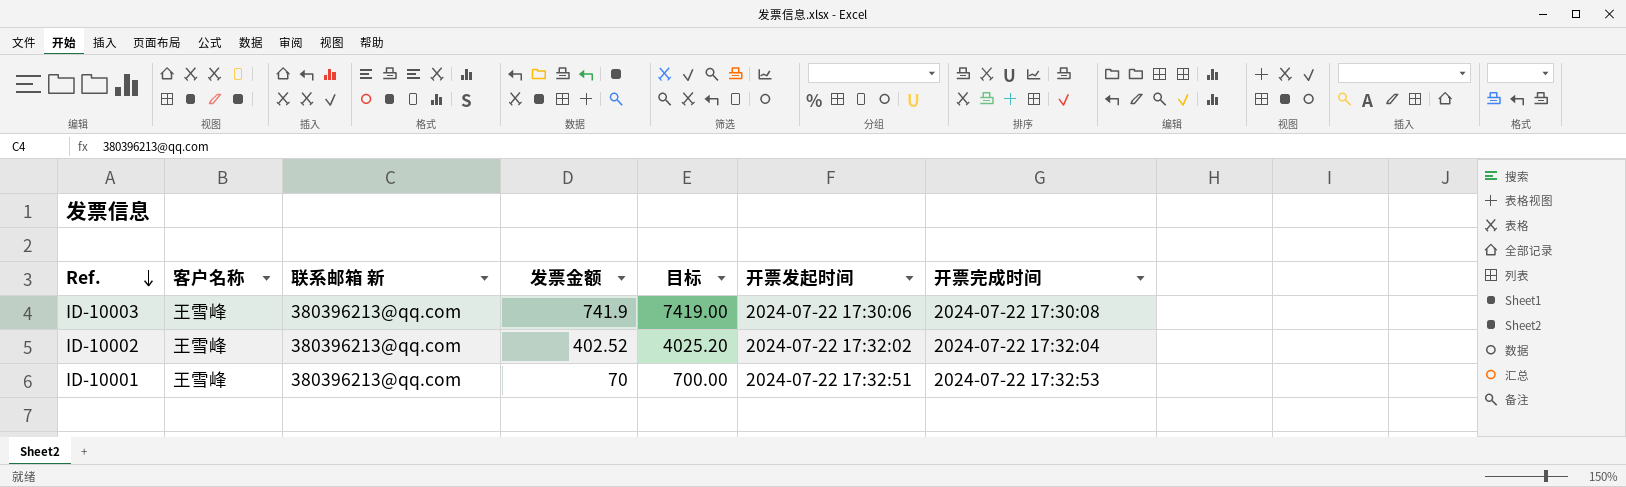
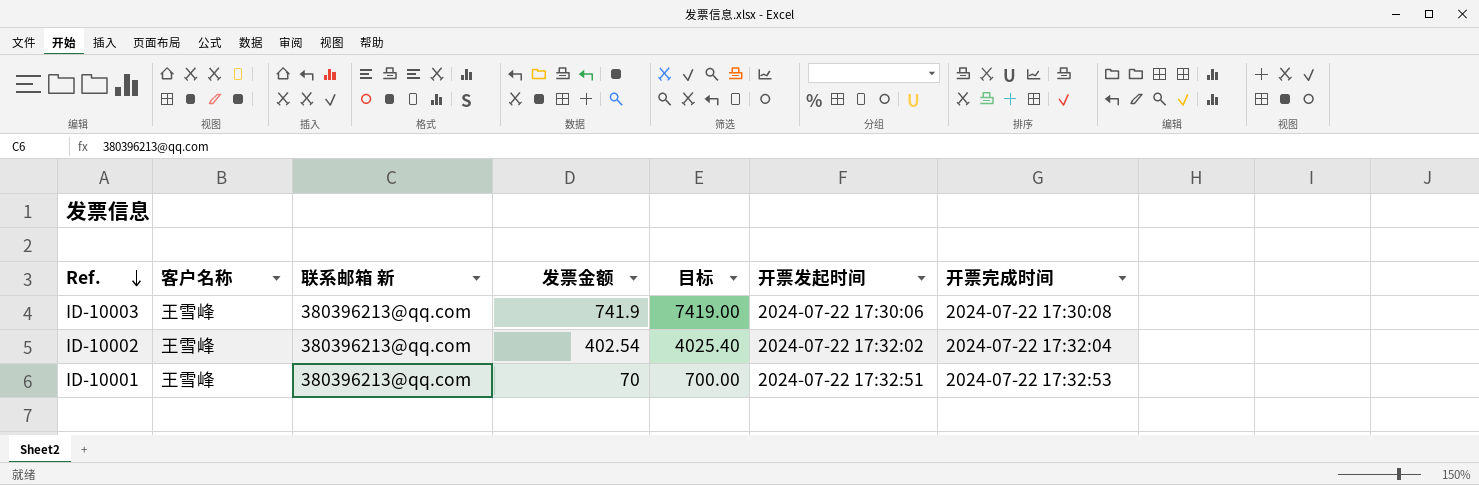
ID-10002 | 发票金额: 402.52 -> 402.54
ID-10002 | 目标: 4025.20 -> 4025.40

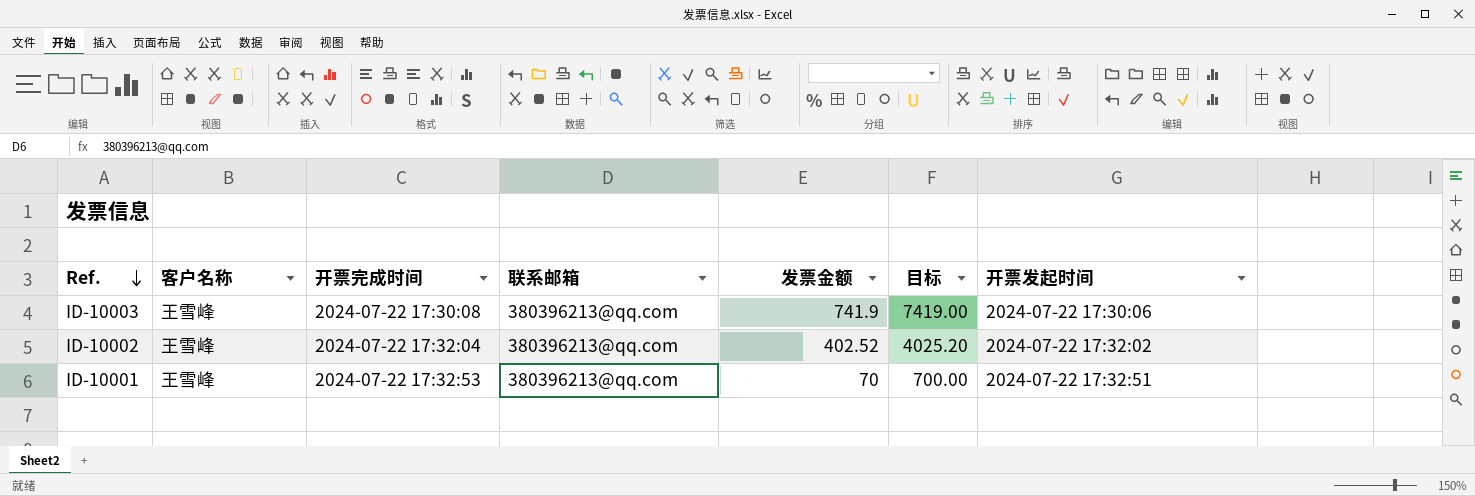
column 开票完成时间 | position: 7 -> 3
column name: 联系邮箱 新 -> 联系邮箱
ID-10002 | 发票金额: 402.54 -> 402.52
ID-10002 | 目标: 4025.40 -> 4025.20

